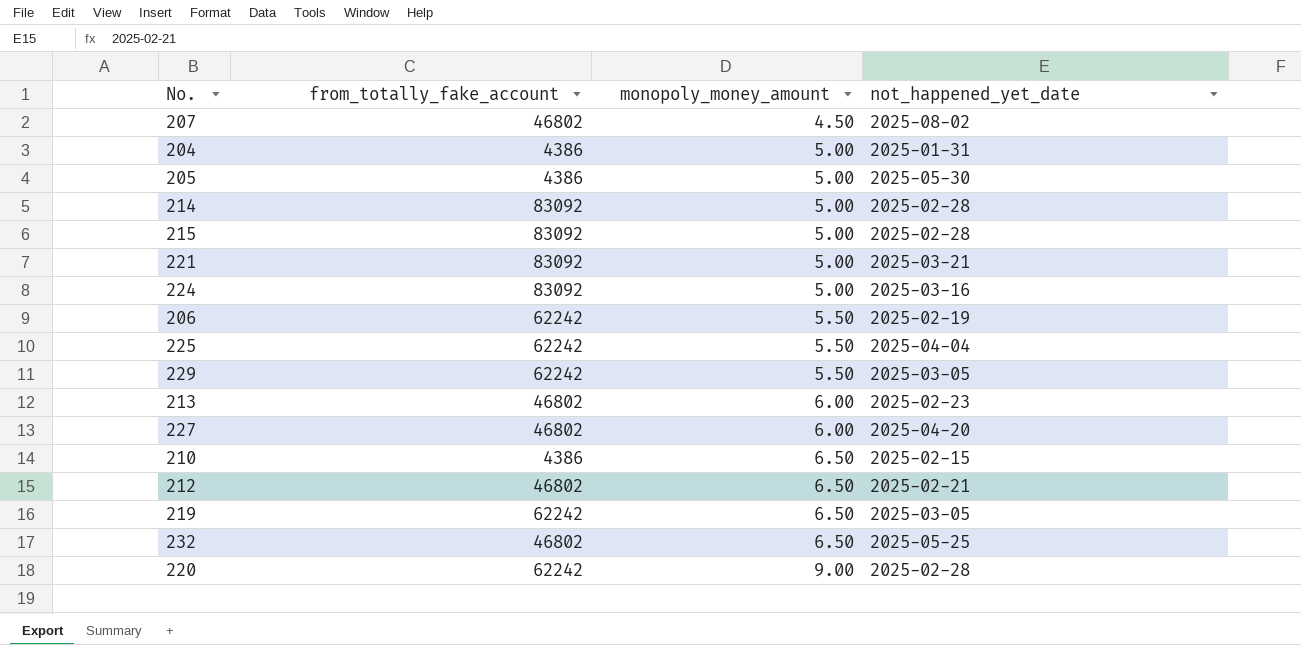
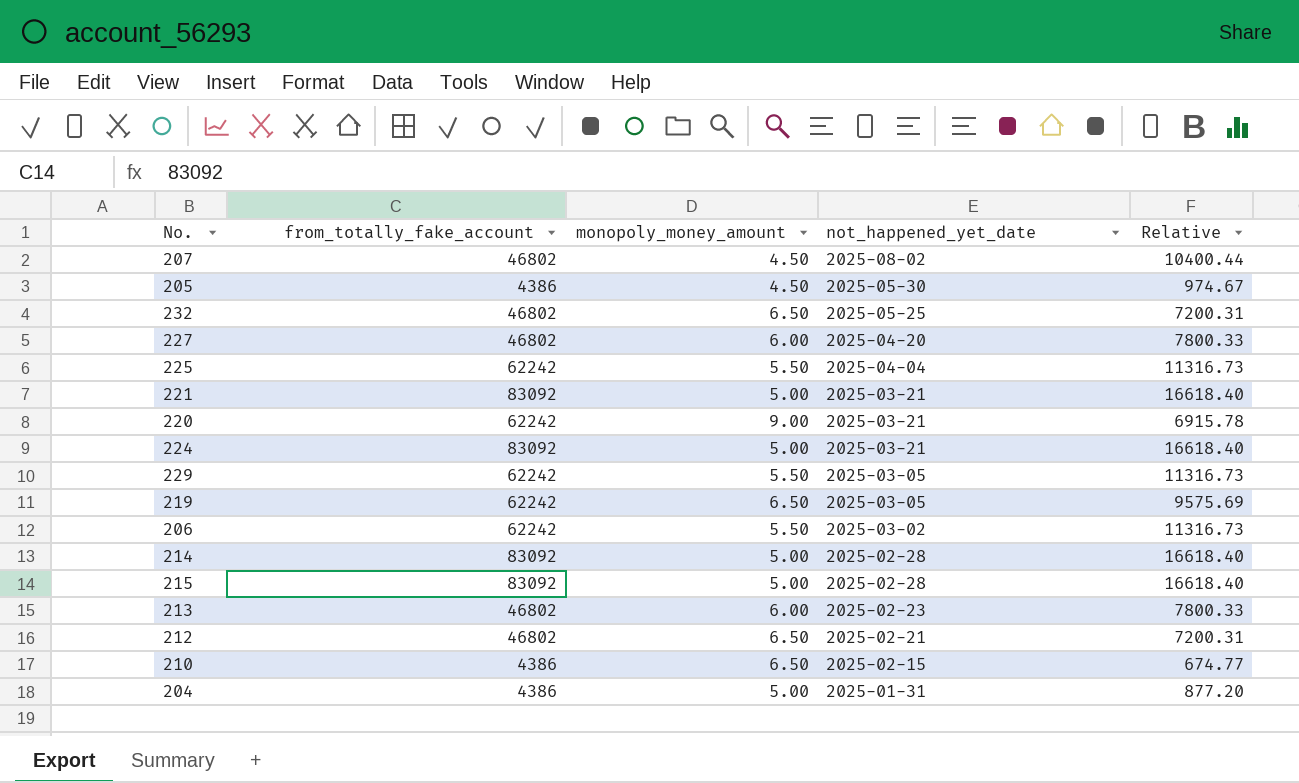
row order: monopoly_money_amount ascending -> not_happened_yet_date descending
column Relative | formula: none -> [from_totally_fake_account] / [monopoly_money_amount]
205 | monopoly_money_amount: 5.00 -> 4.50
220 | not_happened_yet_date: 2025-02-28 -> 2025-03-21
224 | not_happened_yet_date: 2025-03-16 -> 2025-03-21
206 | not_happened_yet_date: 2025-02-19 -> 2025-03-02

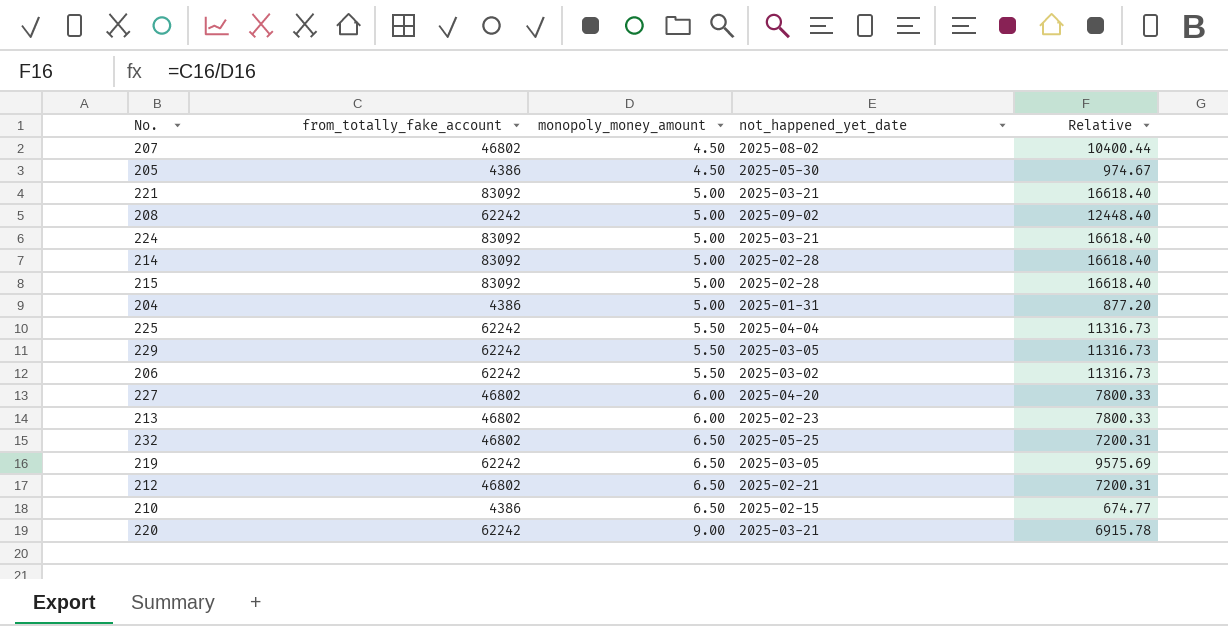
row order: not_happened_yet_date descending -> monopoly_money_amount ascending
row 208: none -> 62242 | 5.00 | 2025-09-02 | 12448.40

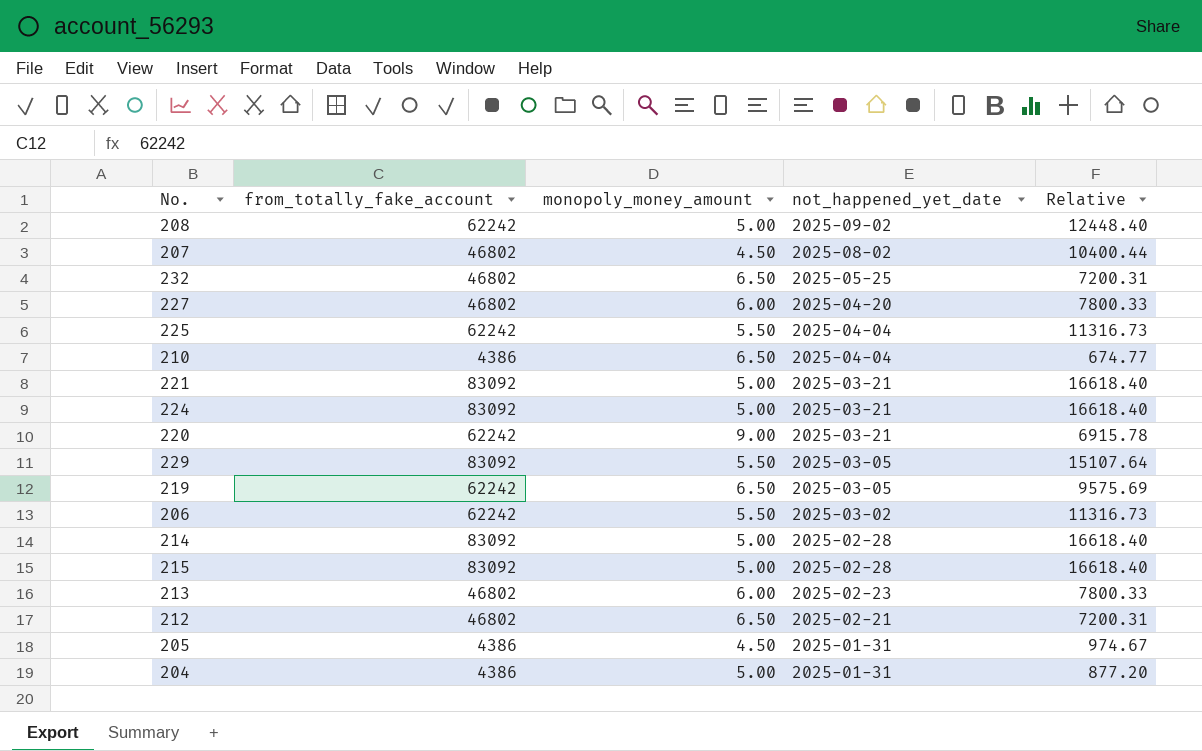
row order: monopoly_money_amount ascending -> not_happened_yet_date descending
210 | not_happened_yet_date: 2025-02-15 -> 2025-04-04
229 | from_totally_fake_account: 62242 -> 83092
229 | Relative: 11316.73 -> 15107.64
205 | not_happened_yet_date: 2025-05-30 -> 2025-01-31

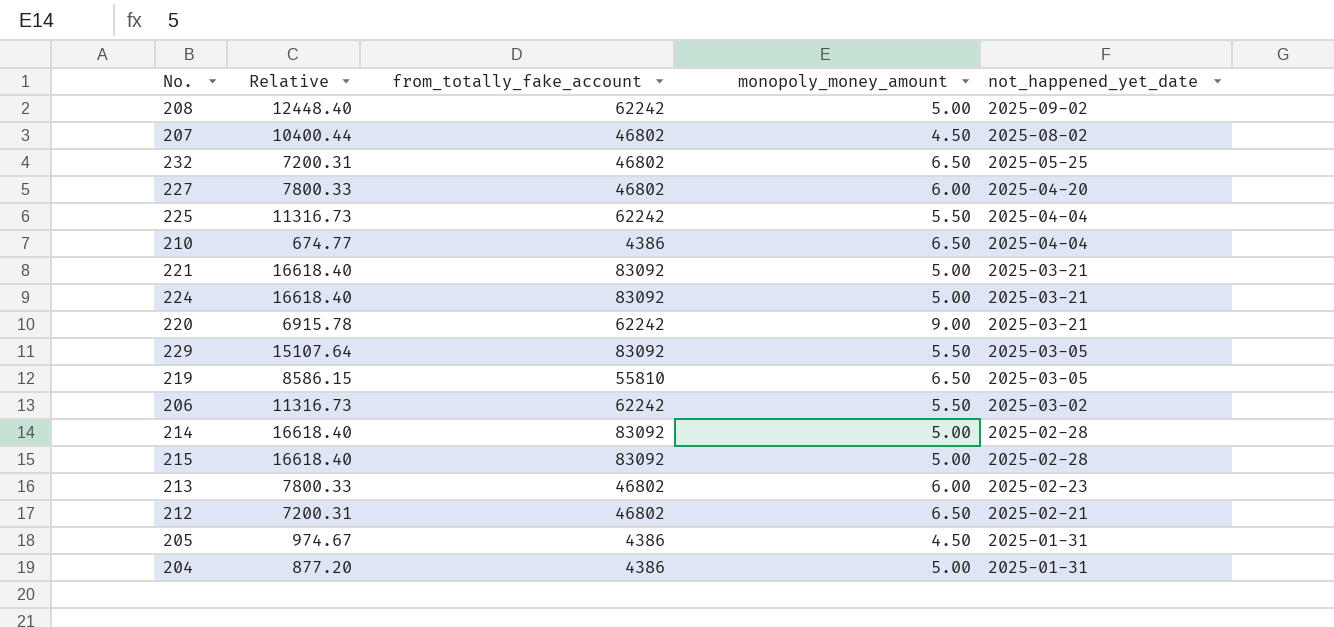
column Relative | position: 5 -> 2
219 | Relative: 9575.69 -> 8586.15
219 | from_totally_fake_account: 62242 -> 55810

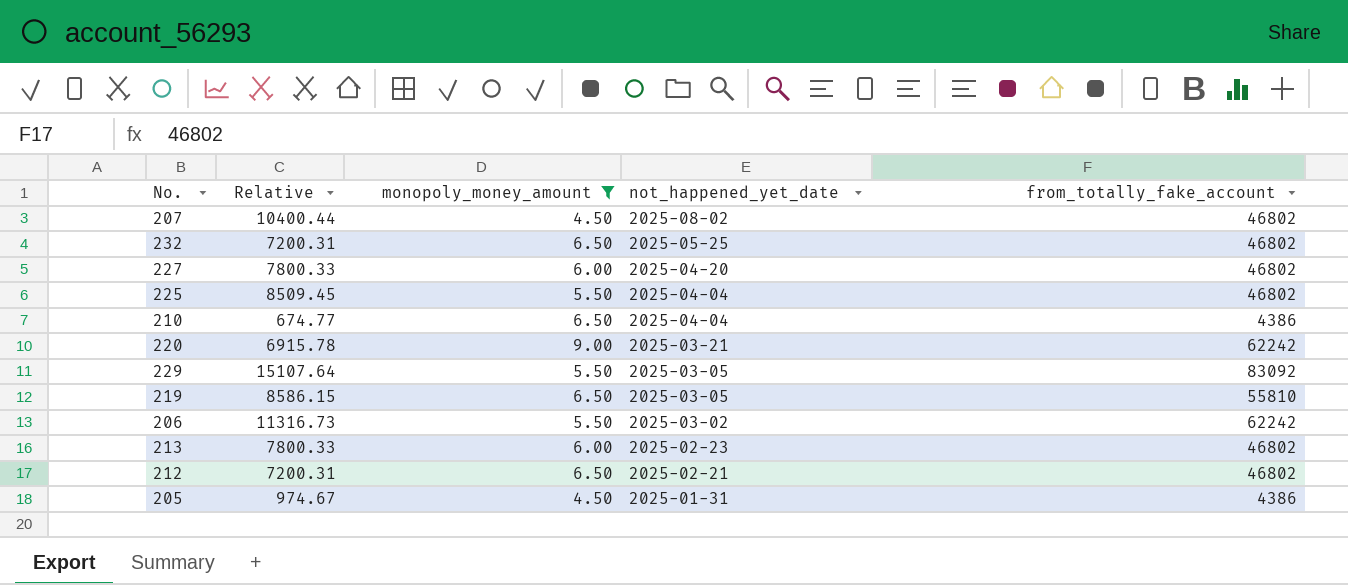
filter: none -> monopoly_money_amount != 5.00
column from_totally_fake_account | position: 3 -> 5
225 | Relative: 11316.73 -> 8509.45
225 | from_totally_fake_account: 62242 -> 46802

